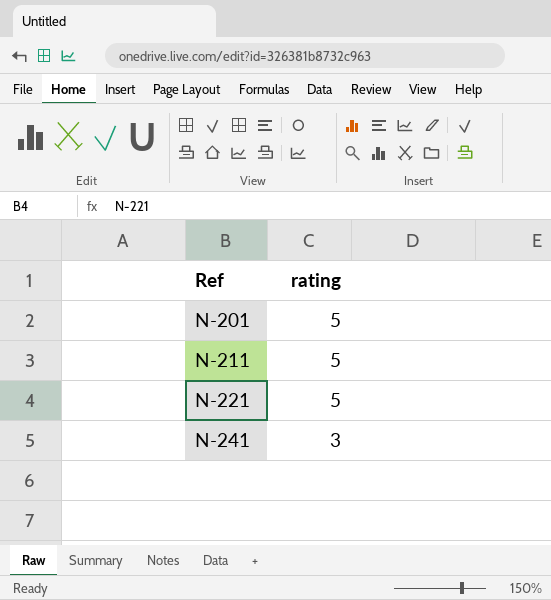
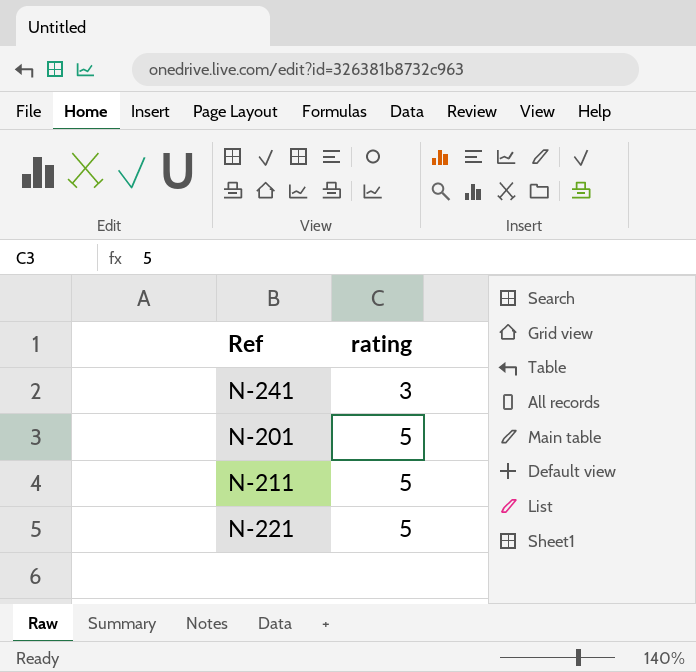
row order: Ref ascending -> rating ascending

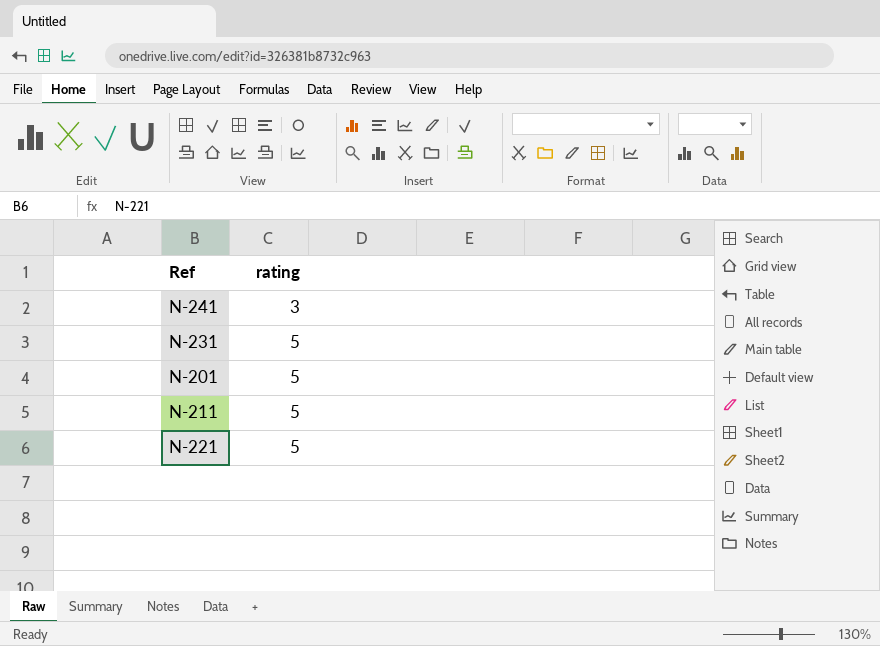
row N-231: none -> 5

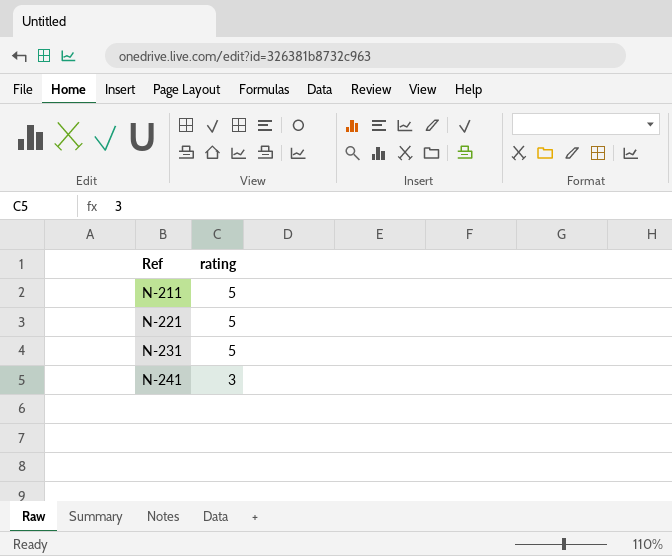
row order: rating ascending -> Ref ascending
row N-201: 5 -> none

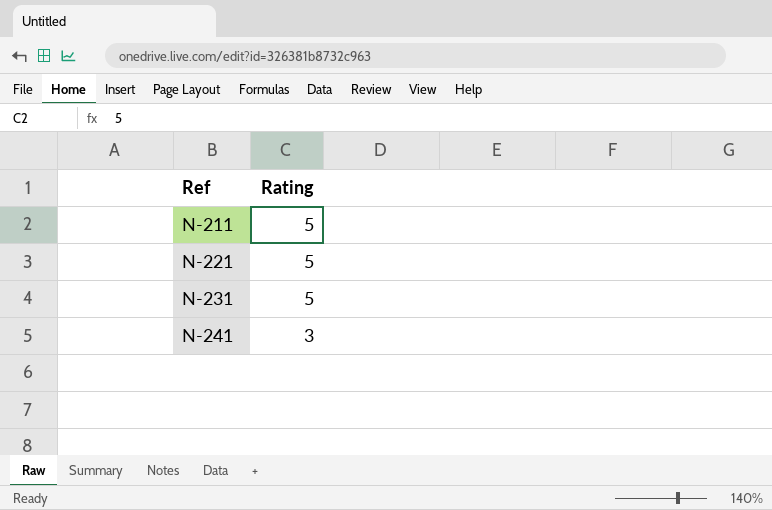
column name: rating -> Rating

